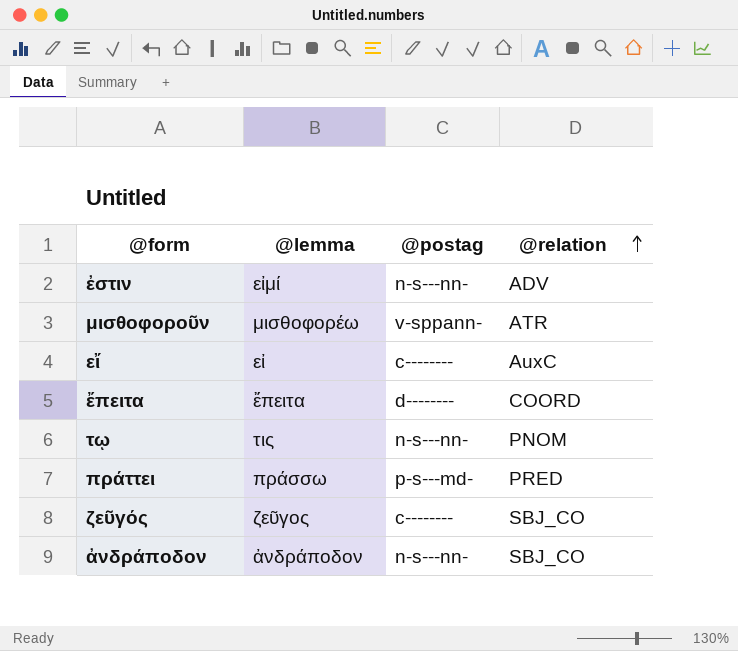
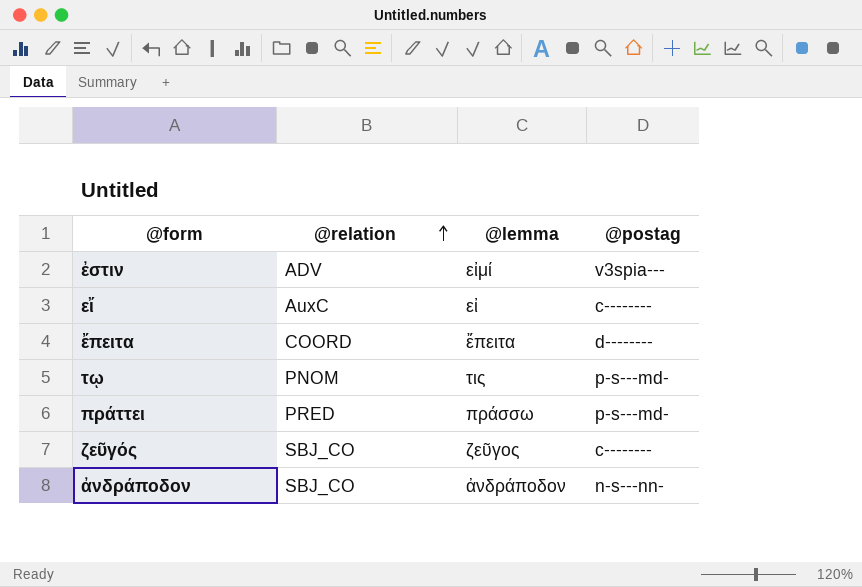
column @relation | position: 4 -> 2
row μισθοφοροῦν: μισθοφορέω | v-sppann- | ATR -> none
ἐστιν | @postag: n-s---nn- -> v3spia---
τῳ | @postag: n-s---nn- -> p-s---md-

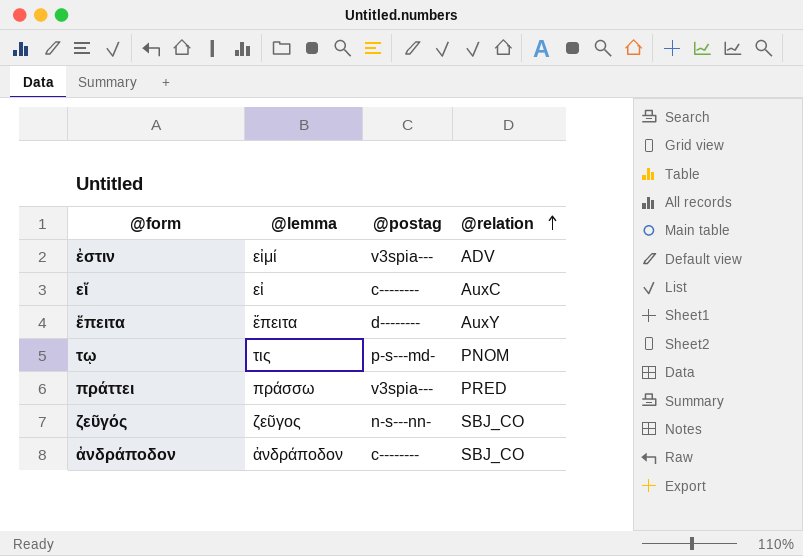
column @relation | position: 2 -> 4
ἔπειτα | @relation: COORD -> AuxY
πράττει | @postag: p-s---md- -> v3spia---
ζεῦγός | @postag: c-------- -> n-s---nn-
ἀνδράποδον | @postag: n-s---nn- -> c--------

